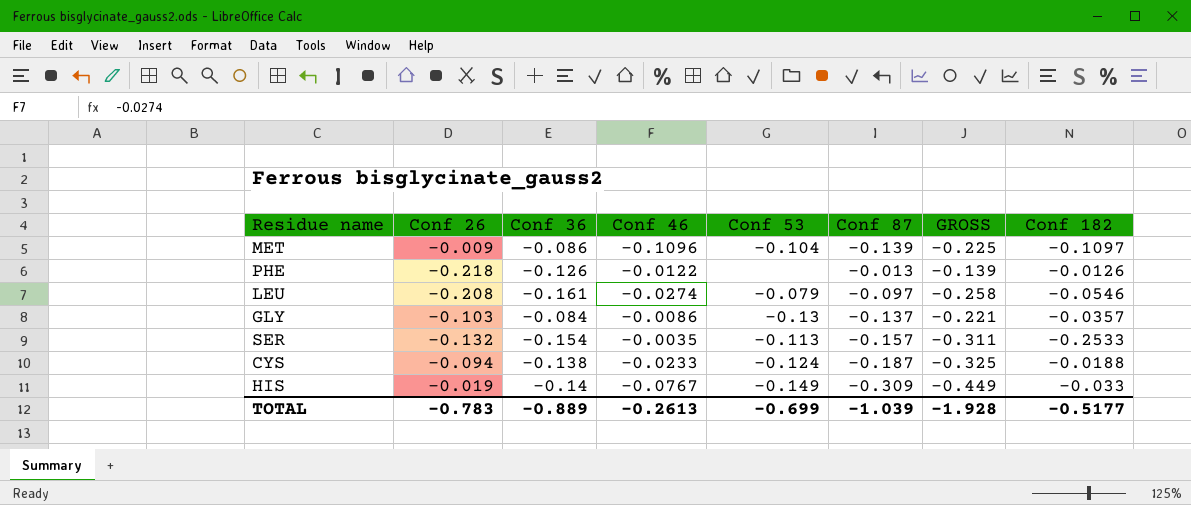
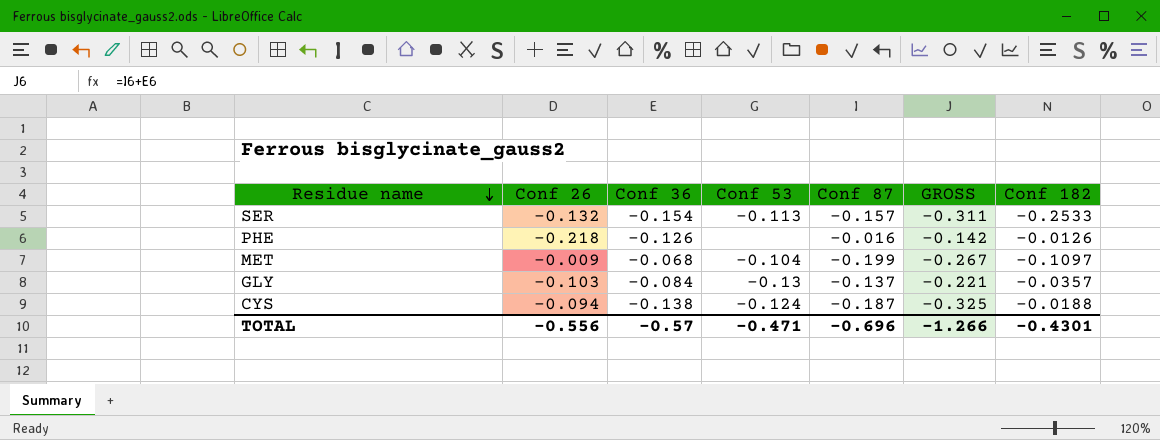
row order: none -> Residue name descending
column Conf 46 | position: 4 -> none
row LEU: -0.208 | -0.161 | -0.0274 | -0.079 | -0.097 | -0.258 | -0.0546 -> none
row HIS: -0.019 | -0.14 | -0.0767 | -0.149 | -0.309 | -0.449 | -0.033 -> none
PHE | Conf 87: -0.013 -> -0.016
PHE | GROSS: -0.139 -> -0.142
MET | Conf 36: -0.086 -> -0.068
MET | Conf 87: -0.139 -> -0.199
MET | GROSS: -0.225 -> -0.267
TOTAL | Conf 26: -0.783 -> -0.556
TOTAL | Conf 36: -0.889 -> -0.57
TOTAL | Conf 53: -0.699 -> -0.471
TOTAL | Conf 87: -1.039 -> -0.696
TOTAL | GROSS: -1.928 -> -1.266
TOTAL | Conf 182: -0.5177 -> -0.4301

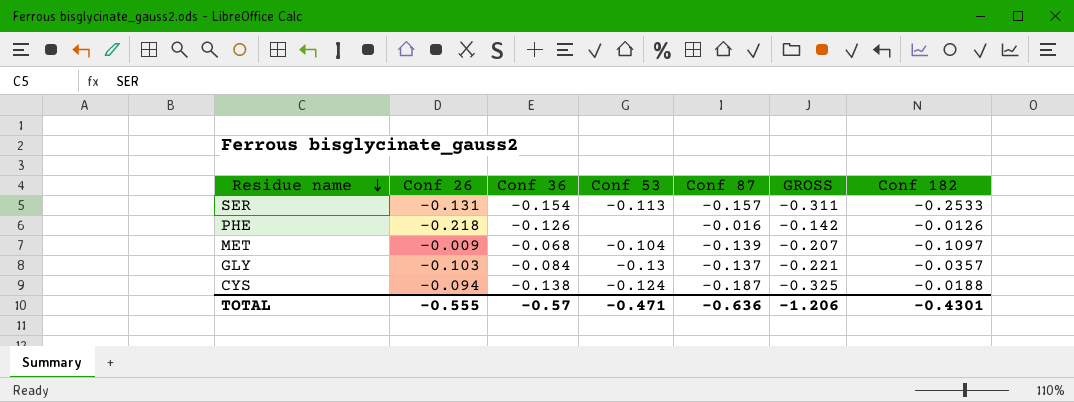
SER | Conf 26: -0.132 -> -0.131
MET | Conf 87: -0.199 -> -0.139
MET | GROSS: -0.267 -> -0.207
TOTAL | Conf 26: -0.556 -> -0.555
TOTAL | Conf 87: -0.696 -> -0.636
TOTAL | GROSS: -1.266 -> -1.206

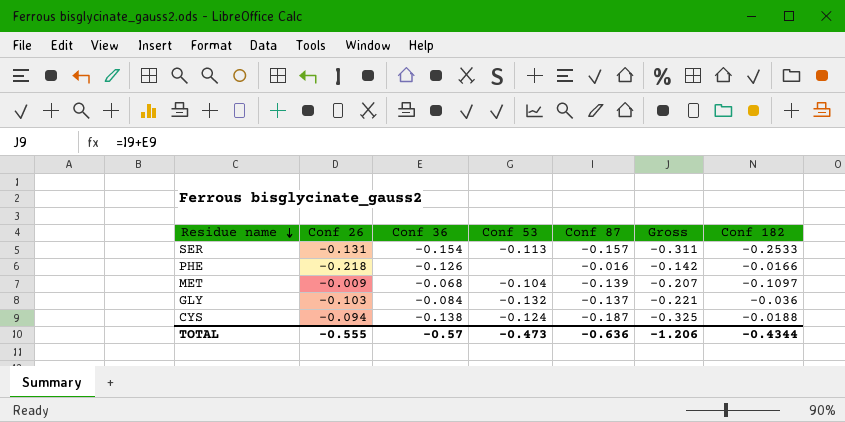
column name: GROSS -> Gross
PHE | Conf 182: -0.0126 -> -0.0166
GLY | Conf 53: -0.13 -> -0.132
GLY | Conf 182: -0.0357 -> -0.036
TOTAL | Conf 53: -0.471 -> -0.473
TOTAL | Conf 182: -0.4301 -> -0.4344

